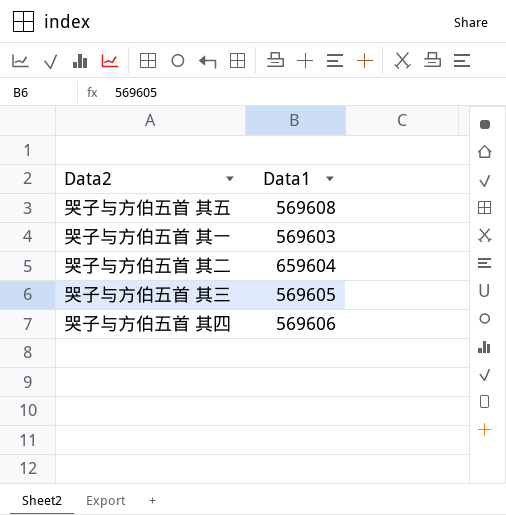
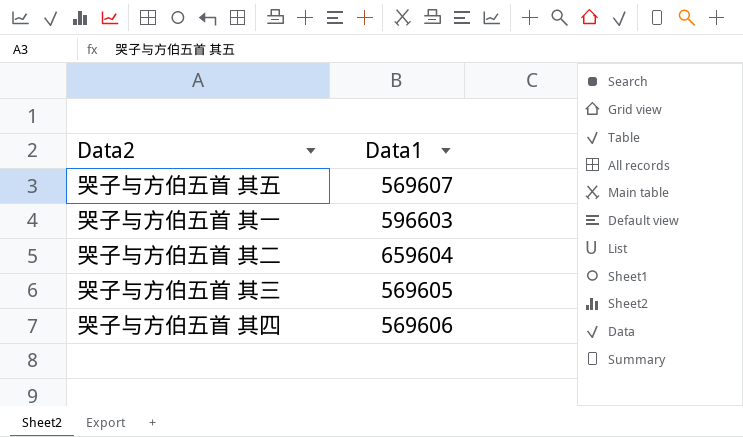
哭子与方伯五首 其五 | Data1: 569608 -> 569607
哭子与方伯五首 其一 | Data1: 569603 -> 596603

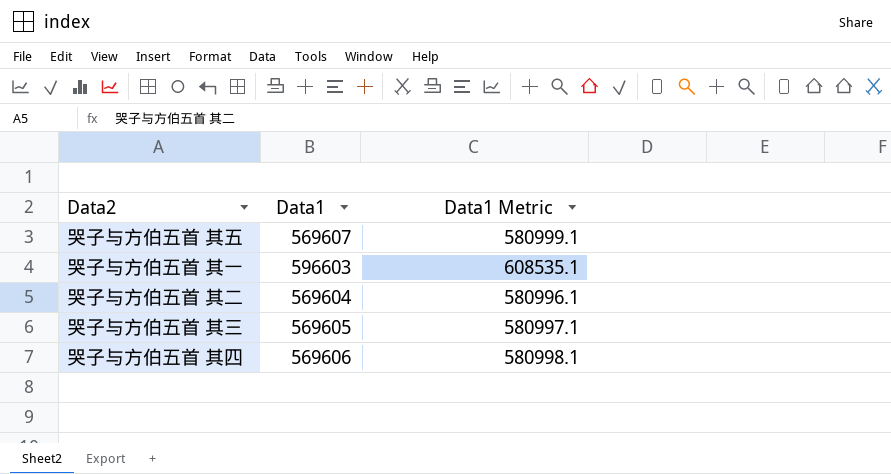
column Data1 Metric | formula: none -> [Data1] * 1.02
哭子与方伯五首 其二 | Data1: 659604 -> 569604

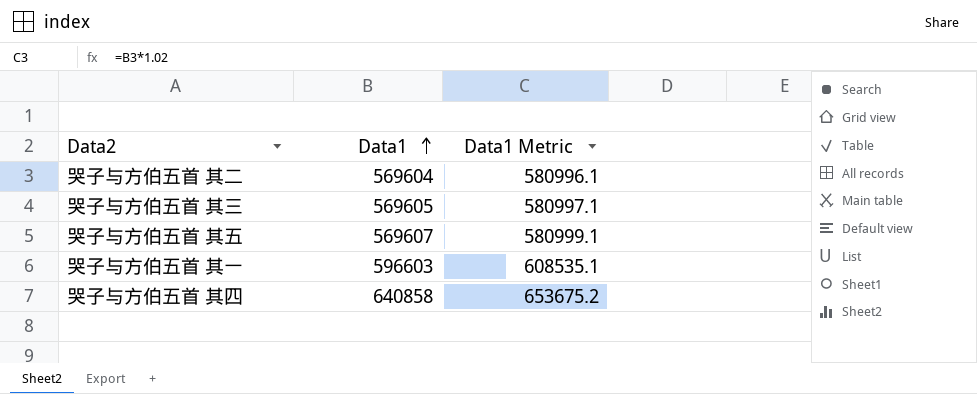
row order: none -> Data1 ascending
哭子与方伯五首 其四 | Data1: 569606 -> 640858
哭子与方伯五首 其四 | Data1 Metric: 580998.1 -> 653675.2

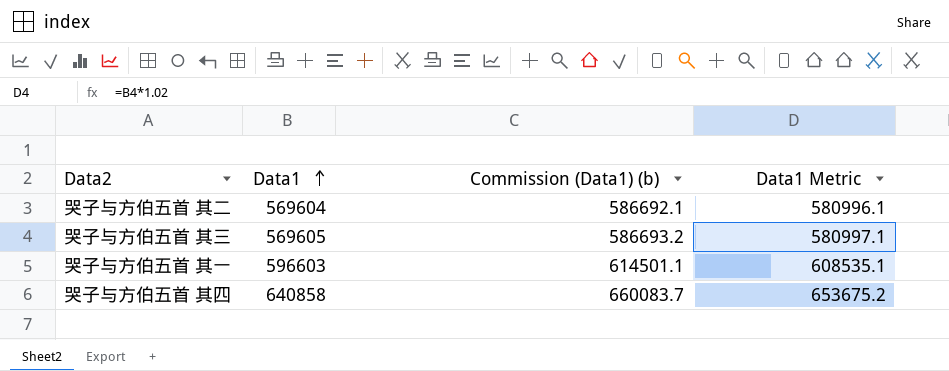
column Commission (Data1) (b) | formula: none -> [Data1] * 1.03
row 哭子与方伯五首 其五: 569607 | 580999.1 -> none

